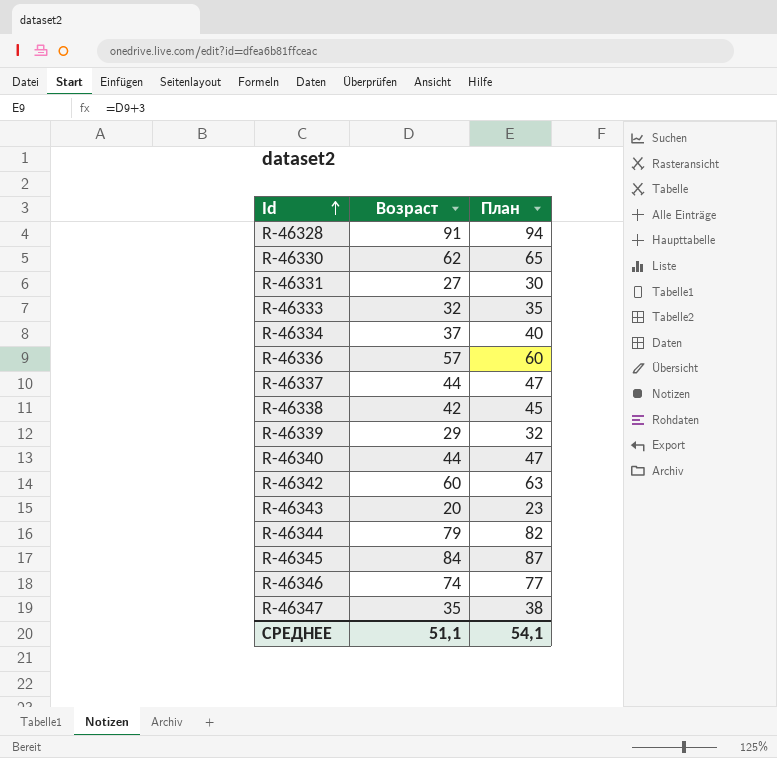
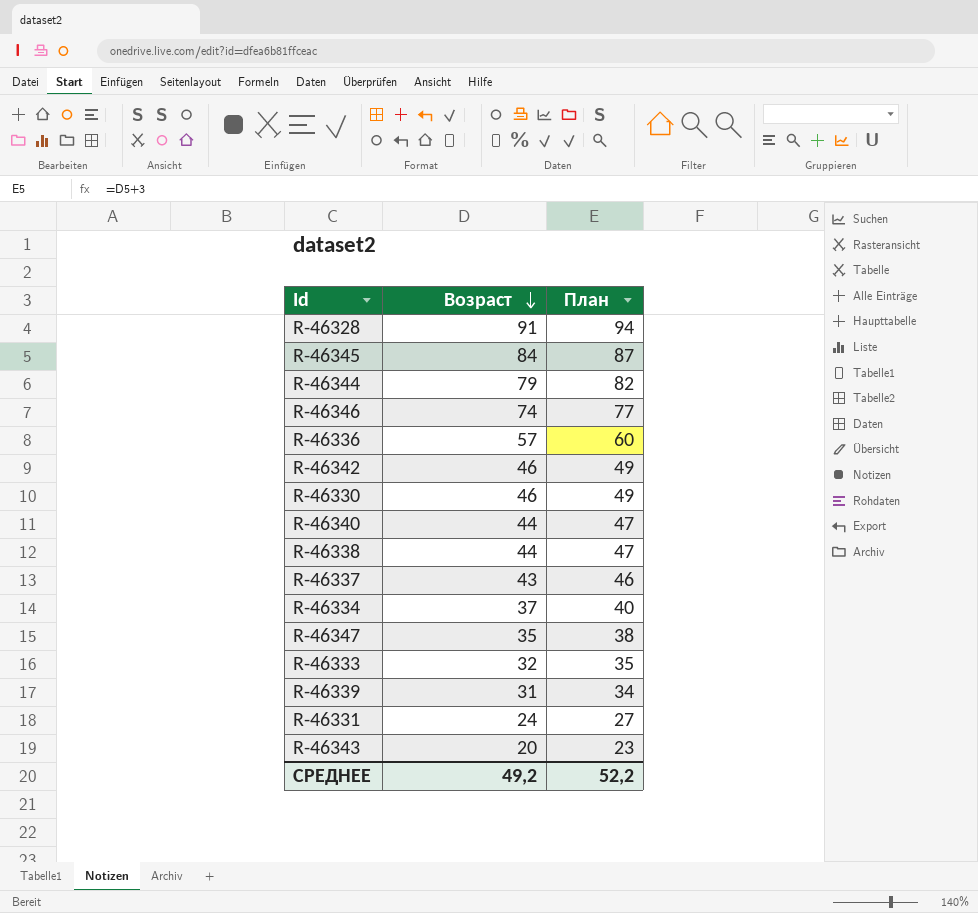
row order: Id ascending -> Возраст descending
R-46342 | Возраст: 60 -> 46
R-46342 | План: 63 -> 49
R-46330 | Возраст: 62 -> 46
R-46330 | План: 65 -> 49
R-46338 | Возраст: 42 -> 44
R-46338 | План: 45 -> 47
R-46337 | Возраст: 44 -> 43
R-46337 | План: 47 -> 46
R-46339 | Возраст: 29 -> 31
R-46339 | План: 32 -> 34
R-46331 | Возраст: 27 -> 24
R-46331 | План: 30 -> 27
СРЕДНЕЕ | Возраст: 51,1 -> 49,2
СРЕДНЕЕ | План: 54,1 -> 52,2

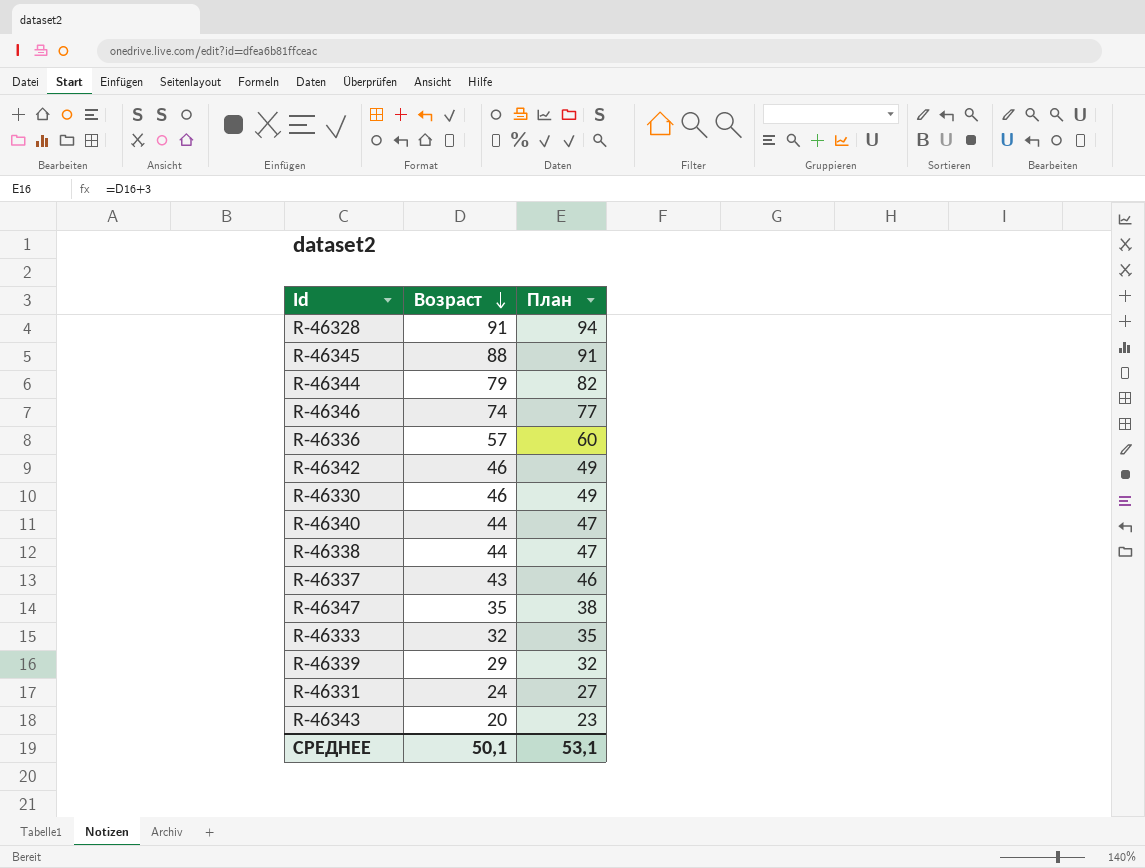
row R-46334: 37 | 40 -> none
R-46345 | Возраст: 84 -> 88
R-46345 | План: 87 -> 91
R-46339 | Возраст: 31 -> 29
R-46339 | План: 34 -> 32
СРЕДНЕЕ | Возраст: 49,2 -> 50,1
СРЕДНЕЕ | План: 52,2 -> 53,1

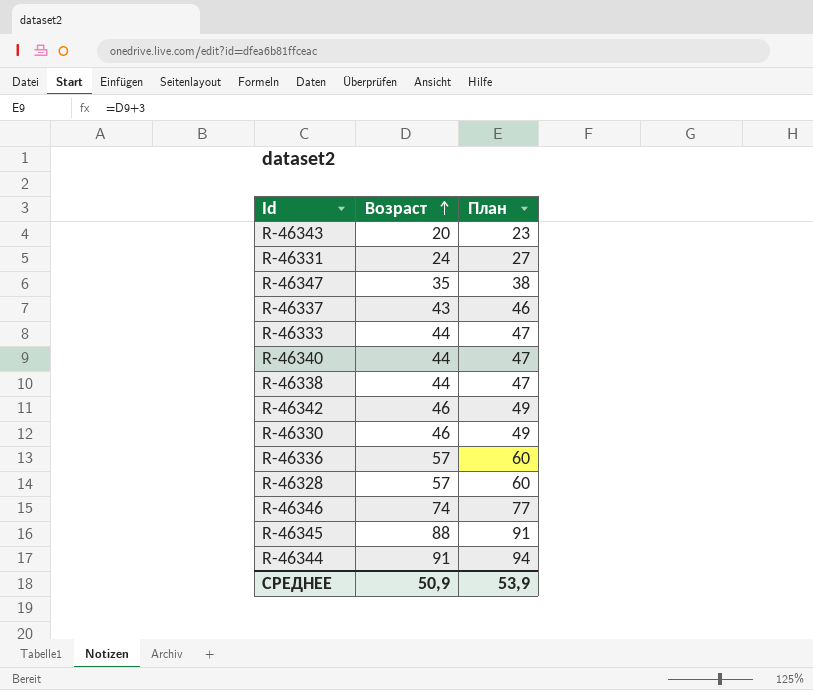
row order: Возраст descending -> Возраст ascending
row R-46339: 29 | 32 -> none
R-46333 | Возраст: 32 -> 44
R-46333 | План: 35 -> 47
R-46328 | Возраст: 91 -> 57
R-46328 | План: 94 -> 60
R-46344 | Возраст: 79 -> 91
R-46344 | План: 82 -> 94
СРЕДНЕЕ | Возраст: 50,1 -> 50,9
СРЕДНЕЕ | План: 53,1 -> 53,9

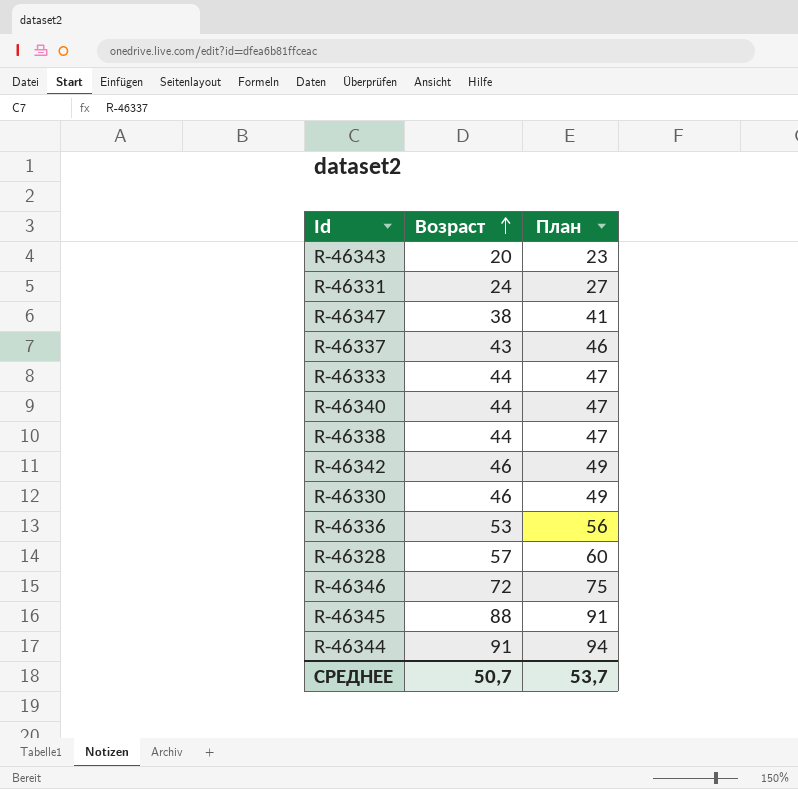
R-46347 | Возраст: 35 -> 38
R-46347 | План: 38 -> 41
R-46336 | Возраст: 57 -> 53
R-46336 | План: 60 -> 56
R-46346 | Возраст: 74 -> 72
R-46346 | План: 77 -> 75
СРЕДНЕЕ | Возраст: 50,9 -> 50,7
СРЕДНЕЕ | План: 53,9 -> 53,7

